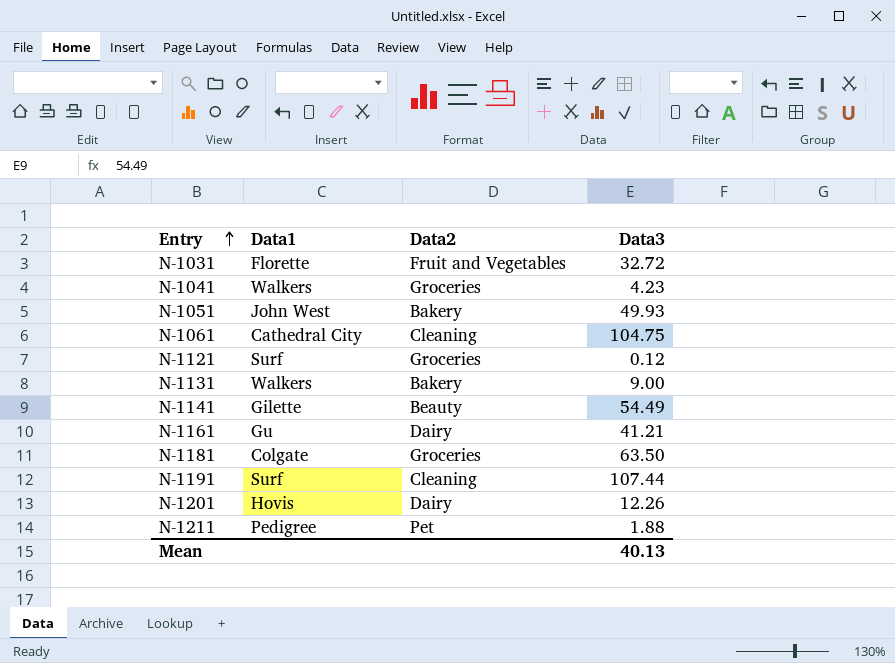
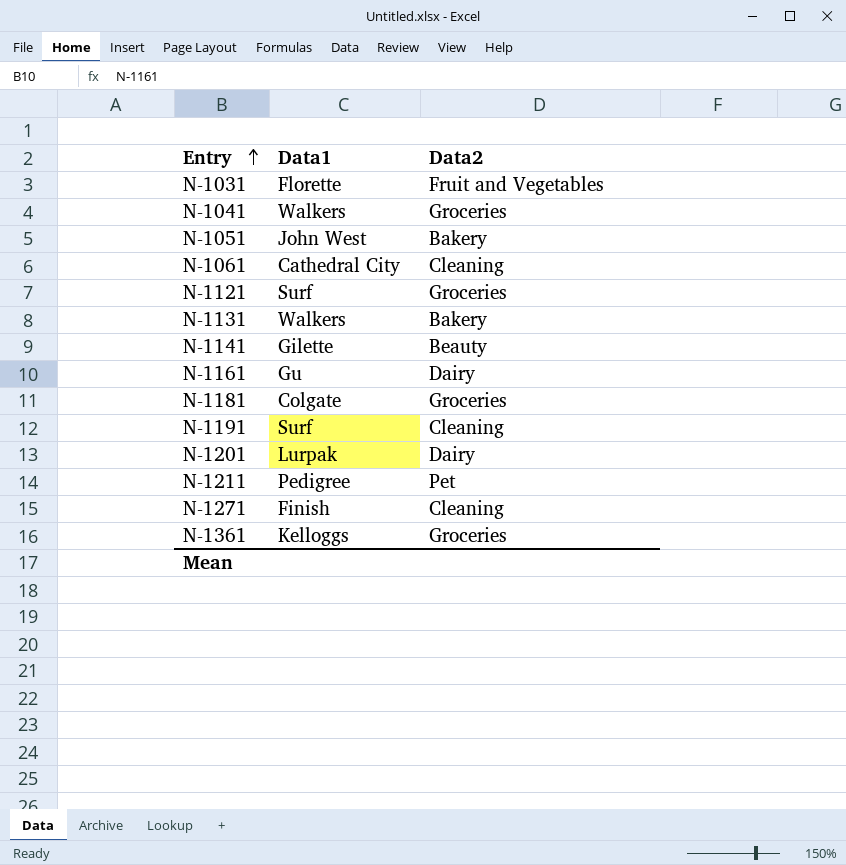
column Data3 | position: 4 -> none
N-1201 | Data1: Hovis -> Lurpak
row N-1271: none -> Finish | Cleaning
row N-1361: none -> Kelloggs | Groceries

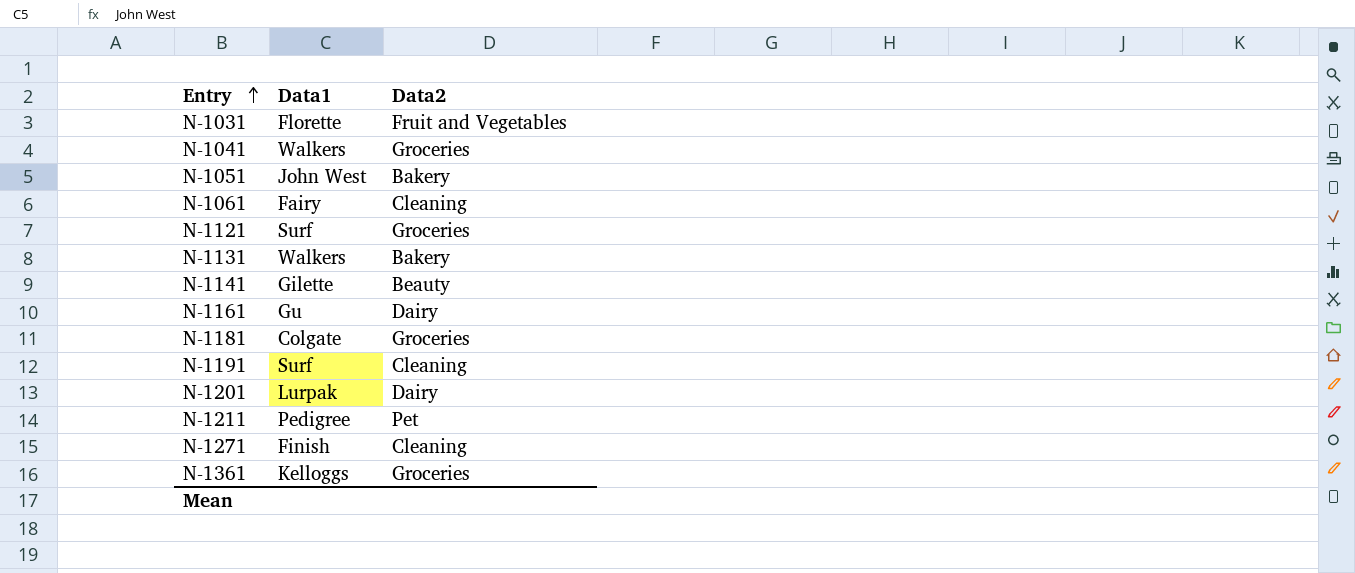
N-1061 | Data1: Cathedral City -> Fairy

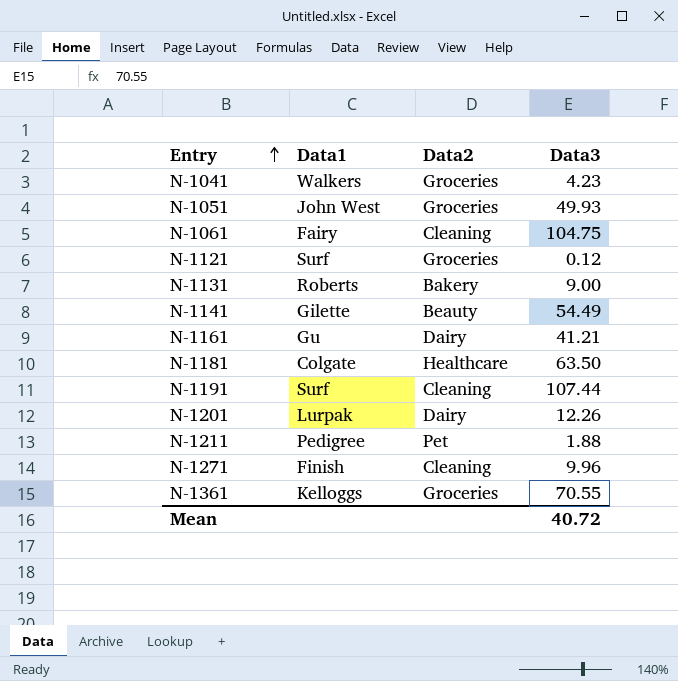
column Data3 | position: none -> 4
row N-1031: Florette | Fruit and Vegetables -> none
N-1051 | Data2: Bakery -> Groceries
N-1131 | Data1: Walkers -> Roberts
N-1181 | Data2: Groceries -> Healthcare

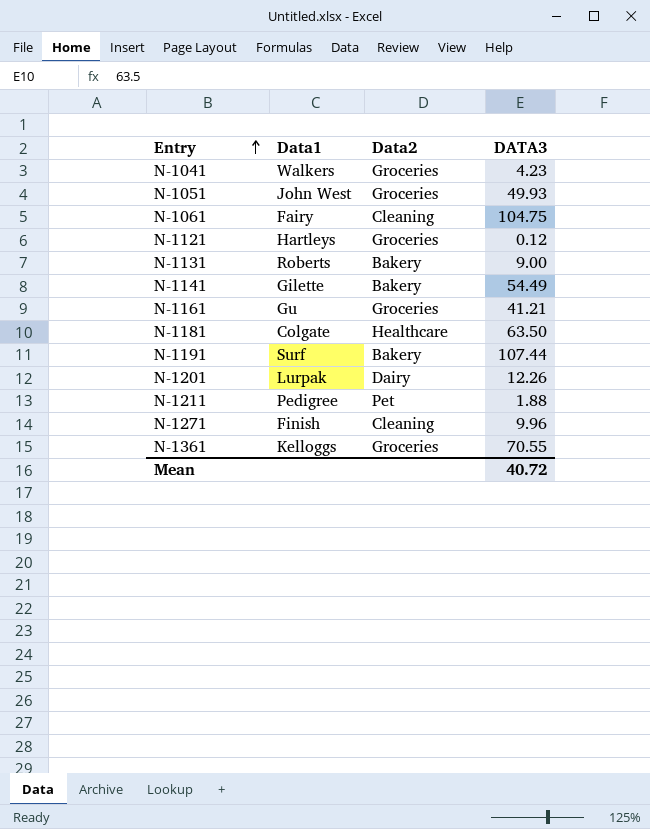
column name: Data3 -> DATA3
N-1121 | Data1: Surf -> Hartleys
N-1141 | Data2: Beauty -> Bakery
N-1161 | Data2: Dairy -> Groceries
N-1191 | Data2: Cleaning -> Bakery

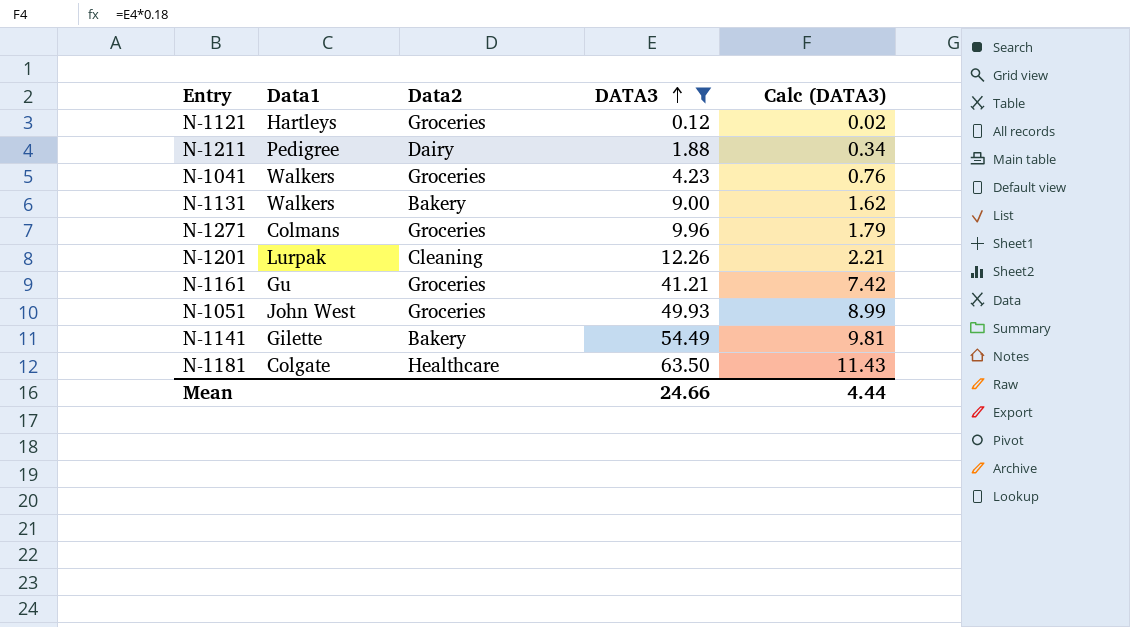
filter: none -> DATA3 <= 63.50
row order: Entry ascending -> DATA3 ascending
column Calc (DATA3) | formula: none -> [DATA3] * 0.18
N-1211 | Data2: Pet -> Dairy
N-1131 | Data1: Roberts -> Walkers
N-1271 | Data1: Finish -> Colmans
N-1271 | Data2: Cleaning -> Groceries
N-1201 | Data2: Dairy -> Cleaning
Mean | DATA3: 40.72 -> 24.66

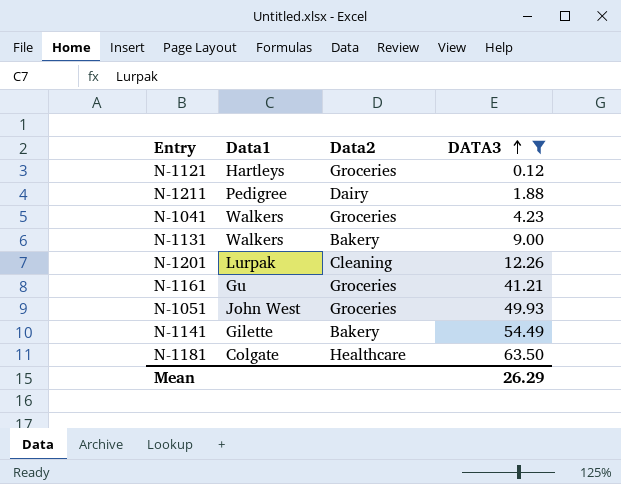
column Calc (DATA3) | formula: [DATA3] * 0.18 -> none
row N-1271: Colmans | Groceries | 9.96 | 1.79 -> none
Mean | DATA3: 24.66 -> 26.29

